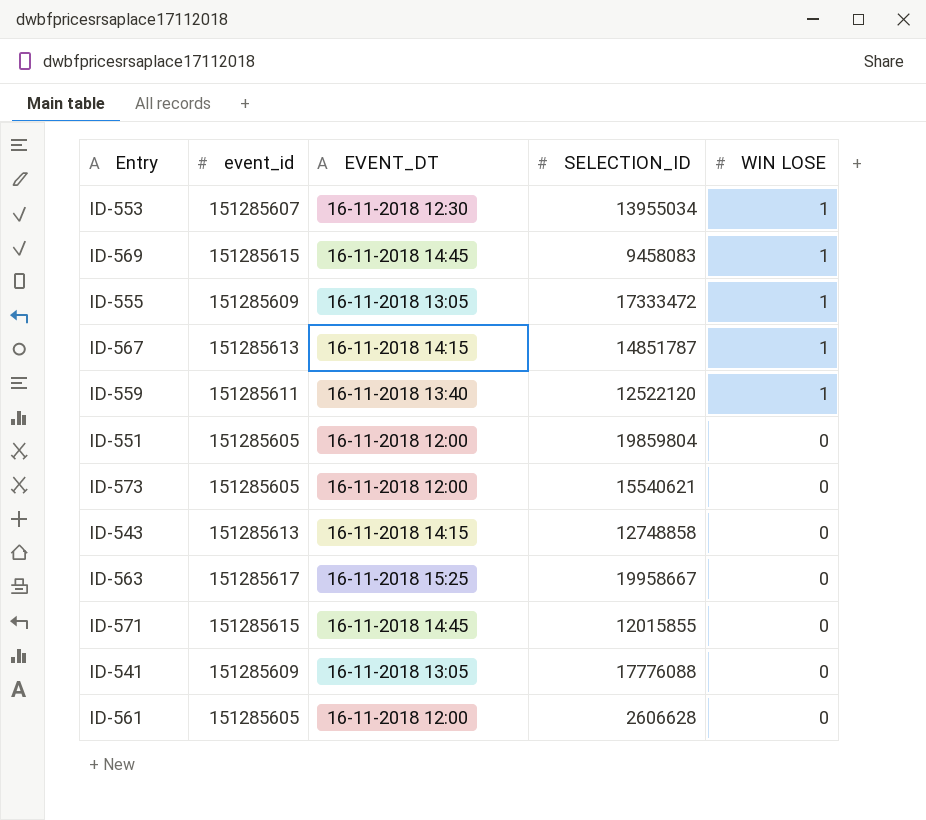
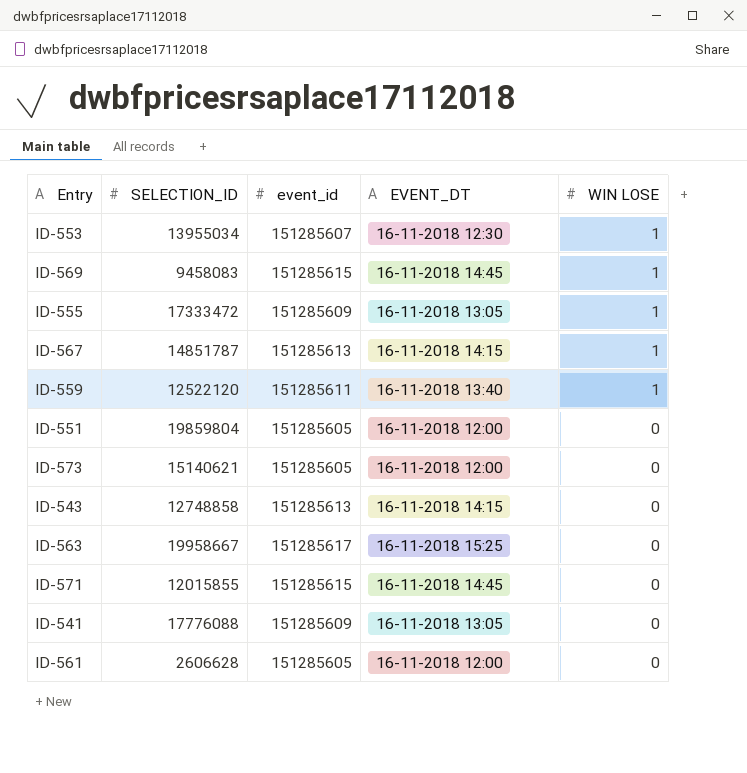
column SELECTION_ID | position: 4 -> 2
ID-573 | SELECTION_ID: 15540621 -> 15140621

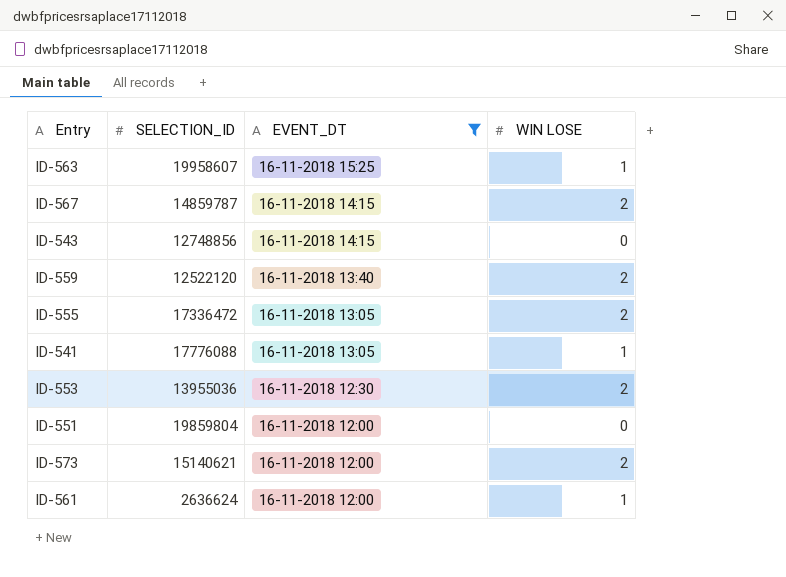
filter: none -> EVENT_DT != 16-11-2018 14:45
row order: WIN LOSE descending -> EVENT_DT descending
column event_id | position: 3 -> none
ID-563 | SELECTION_ID: 19958667 -> 19958607
ID-563 | WIN LOSE: 0 -> 1
ID-567 | SELECTION_ID: 14851787 -> 14859787
ID-567 | WIN LOSE: 1 -> 2
ID-543 | SELECTION_ID: 12748858 -> 12748856
ID-559 | WIN LOSE: 1 -> 2
ID-555 | SELECTION_ID: 17333472 -> 17336472
ID-555 | WIN LOSE: 1 -> 2
ID-541 | WIN LOSE: 0 -> 1
ID-553 | SELECTION_ID: 13955034 -> 13955036
ID-553 | WIN LOSE: 1 -> 2
ID-573 | WIN LOSE: 0 -> 2
ID-561 | SELECTION_ID: 2606628 -> 2636624
ID-561 | WIN LOSE: 0 -> 1

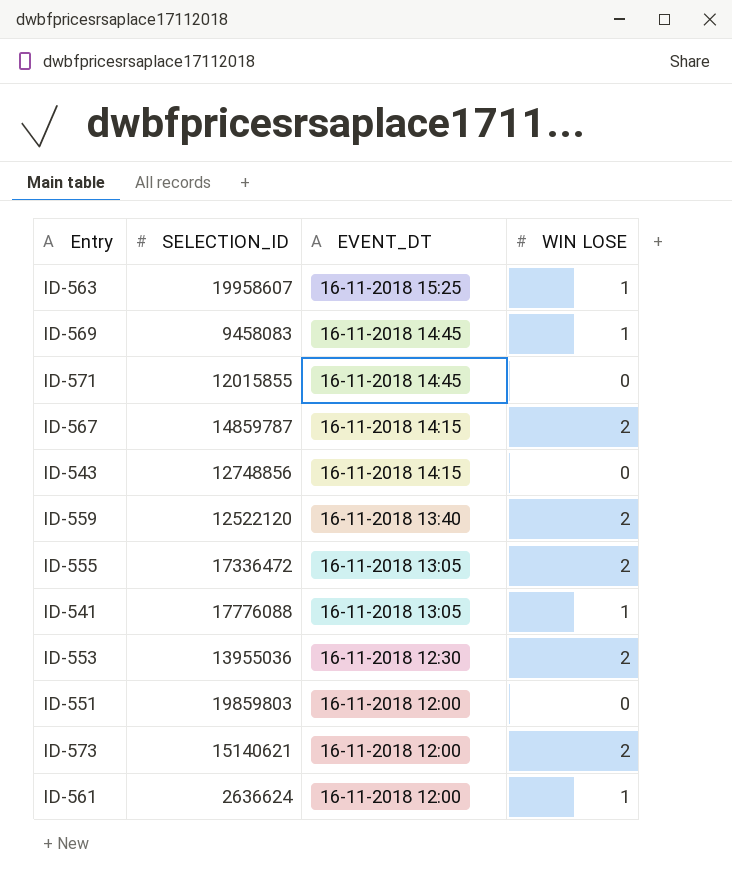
filter: EVENT_DT != 16-11-2018 14:45 -> none
ID-551 | SELECTION_ID: 19859804 -> 19859803

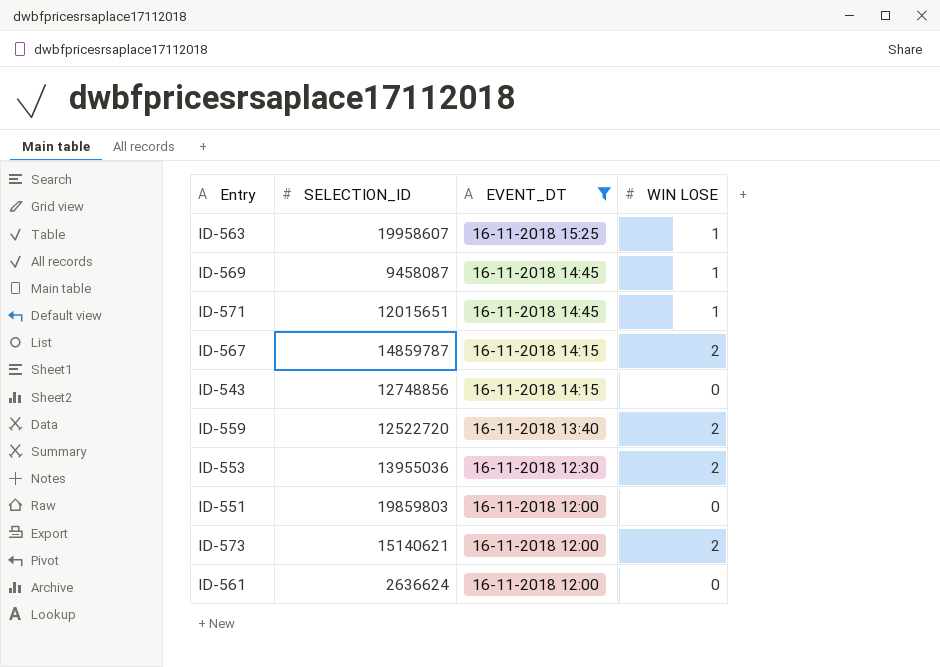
filter: none -> EVENT_DT != 16-11-2018 13:05
ID-569 | SELECTION_ID: 9458083 -> 9458087
ID-571 | SELECTION_ID: 12015855 -> 12015651
ID-571 | WIN LOSE: 0 -> 1
ID-559 | SELECTION_ID: 12522120 -> 12522720
ID-561 | WIN LOSE: 1 -> 0

